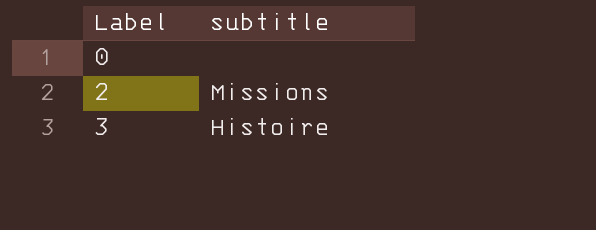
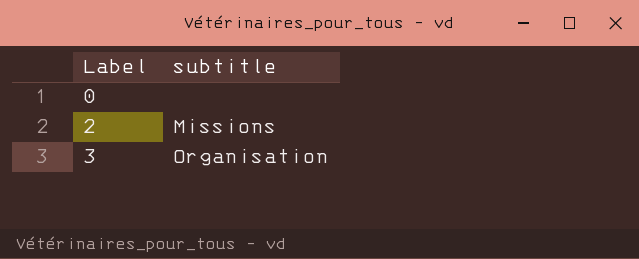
3 | subtitle: Histoire -> Organisation

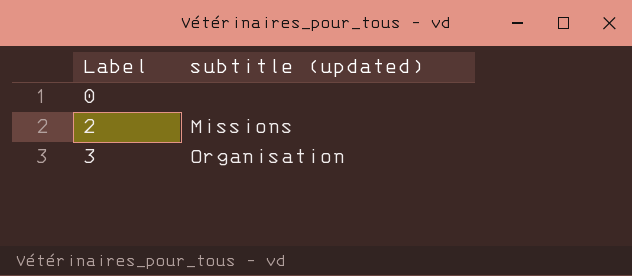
column name: subtitle -> subtitle (updated)

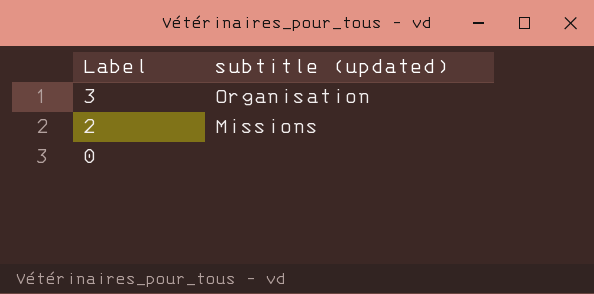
row order: Label ascending -> Label descending

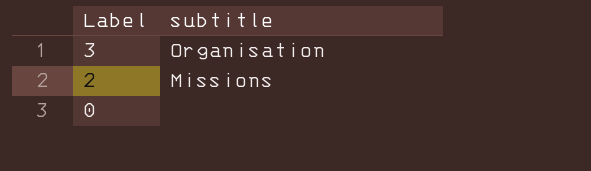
column name: subtitle (updated) -> subtitle

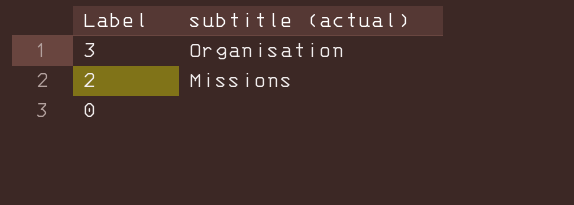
column name: subtitle -> subtitle (actual)

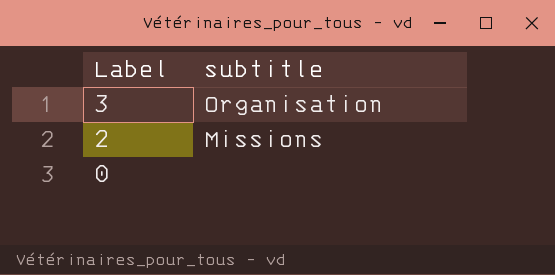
column name: subtitle (actual) -> subtitle

